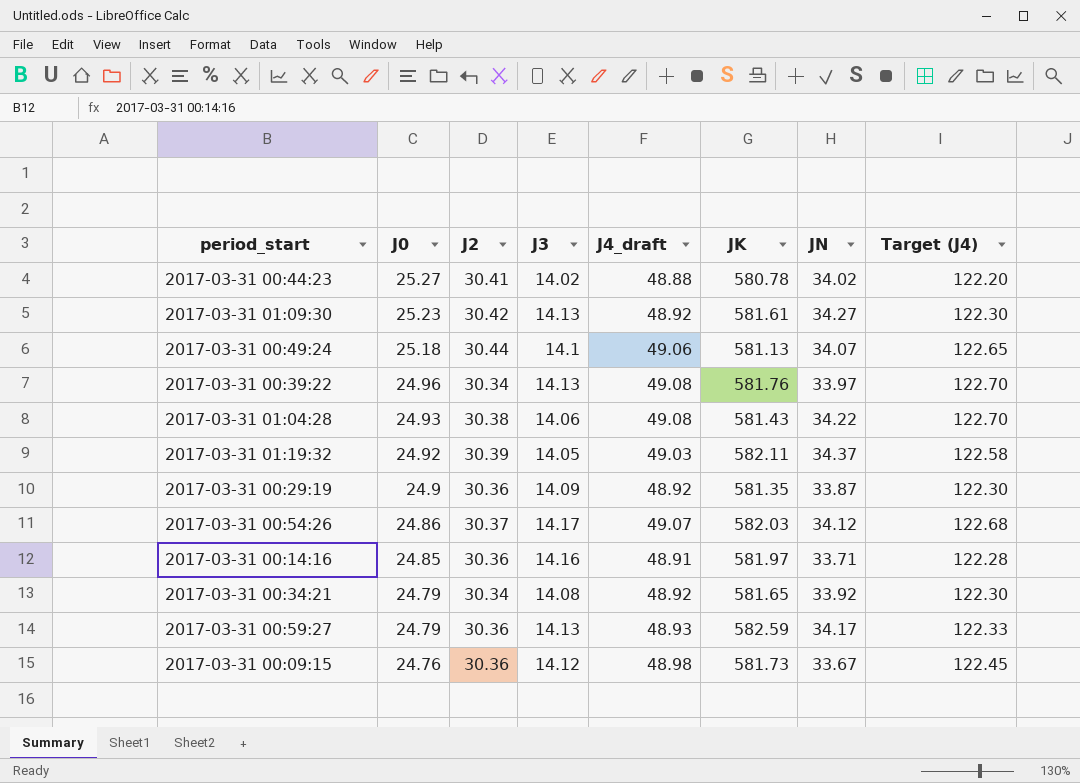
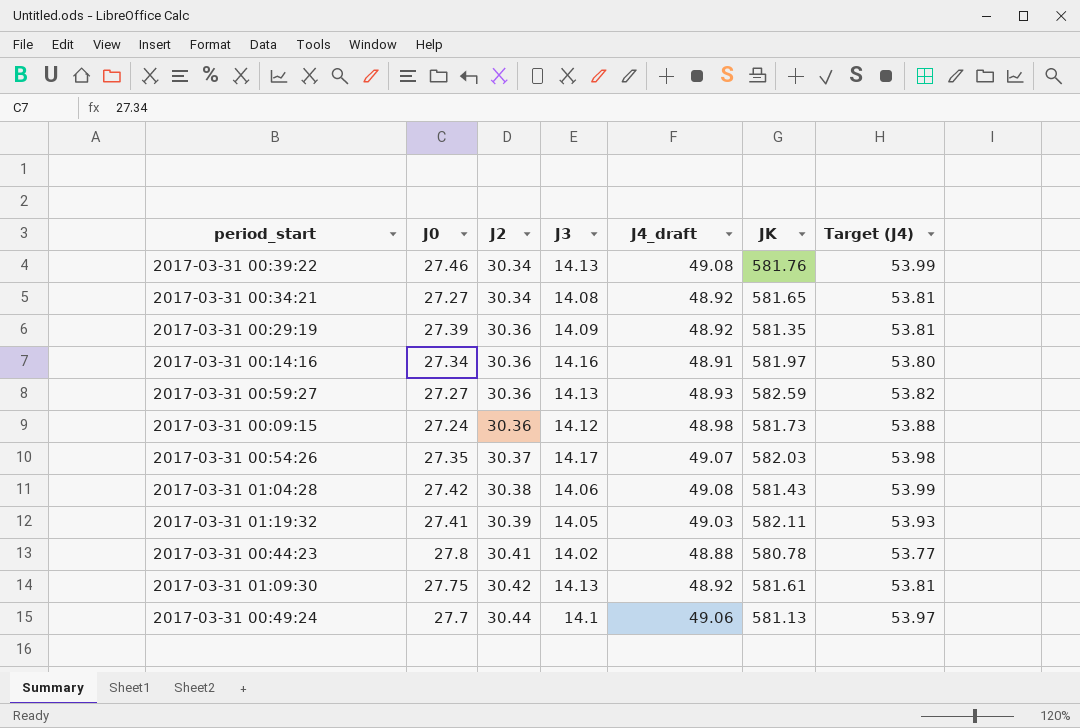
row order: J0 descending -> J2 ascending
column JN | position: 7 -> none
column Target (J4) | formula: [J4_draft] * 2.5 -> [J4_draft] * 1.1
2017-03-31 00:39:22 | J0: 24.96 -> 27.46
2017-03-31 00:34:21 | J0: 24.79 -> 27.27
2017-03-31 00:29:19 | J0: 24.9 -> 27.39
2017-03-31 00:14:16 | J0: 24.85 -> 27.34
2017-03-31 00:59:27 | J0: 24.79 -> 27.27
2017-03-31 00:09:15 | J0: 24.76 -> 27.24
2017-03-31 00:54:26 | J0: 24.86 -> 27.35
2017-03-31 01:04:28 | J0: 24.93 -> 27.42
2017-03-31 01:19:32 | J0: 24.92 -> 27.41
2017-03-31 00:44:23 | J0: 25.27 -> 27.8
2017-03-31 01:09:30 | J0: 25.23 -> 27.75
2017-03-31 00:49:24 | J0: 25.18 -> 27.7

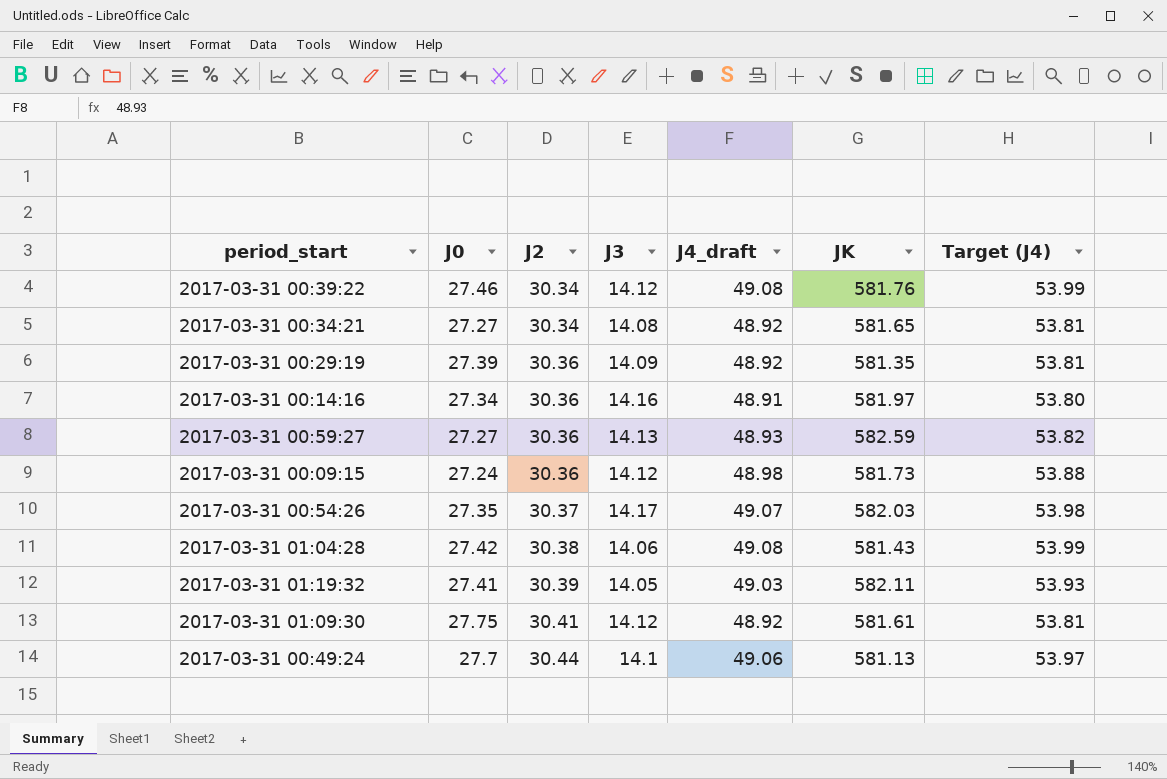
row 2017-03-31 00:44:23: 27.8 | 30.41 | 14.02 | 48.88 | 580.78 | 53.77 -> none
2017-03-31 00:39:22 | J3: 14.13 -> 14.12
2017-03-31 01:09:30 | J2: 30.42 -> 30.41
2017-03-31 01:09:30 | J3: 14.13 -> 14.12

